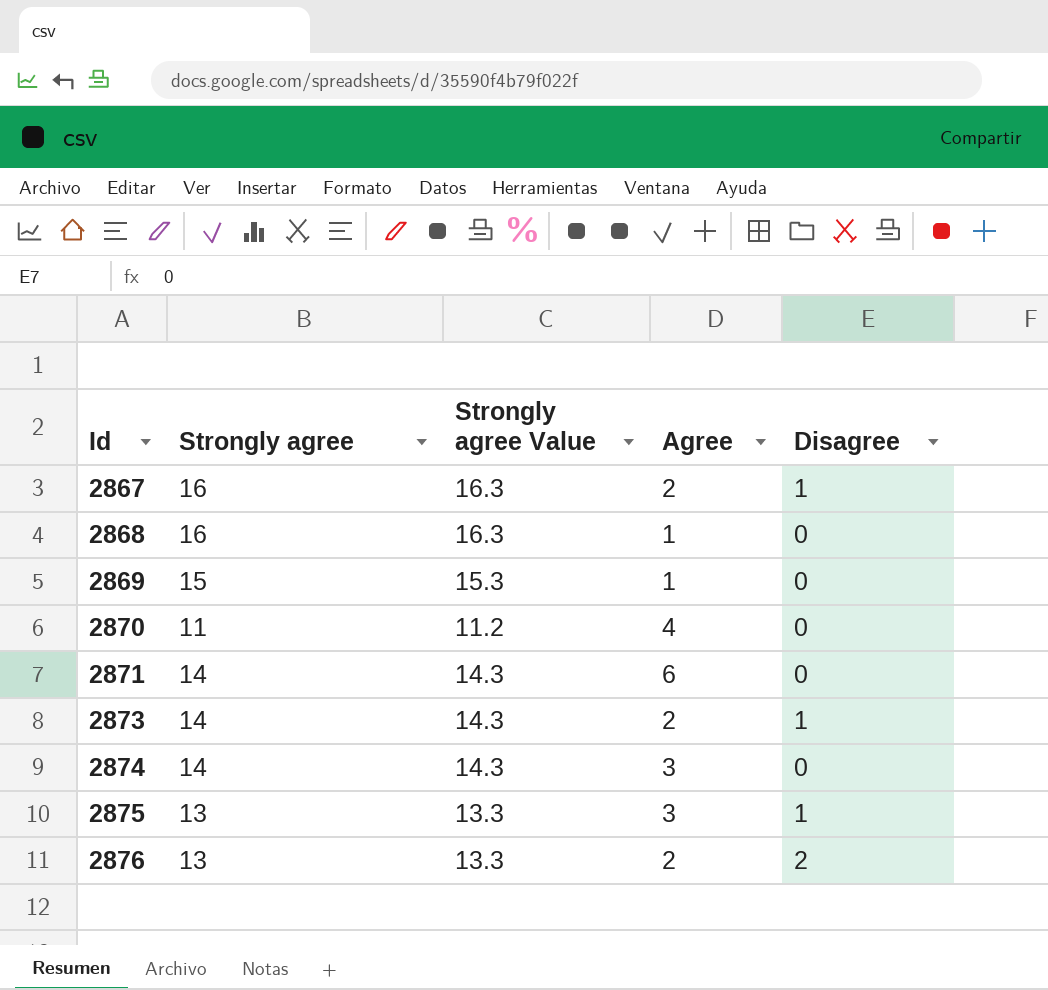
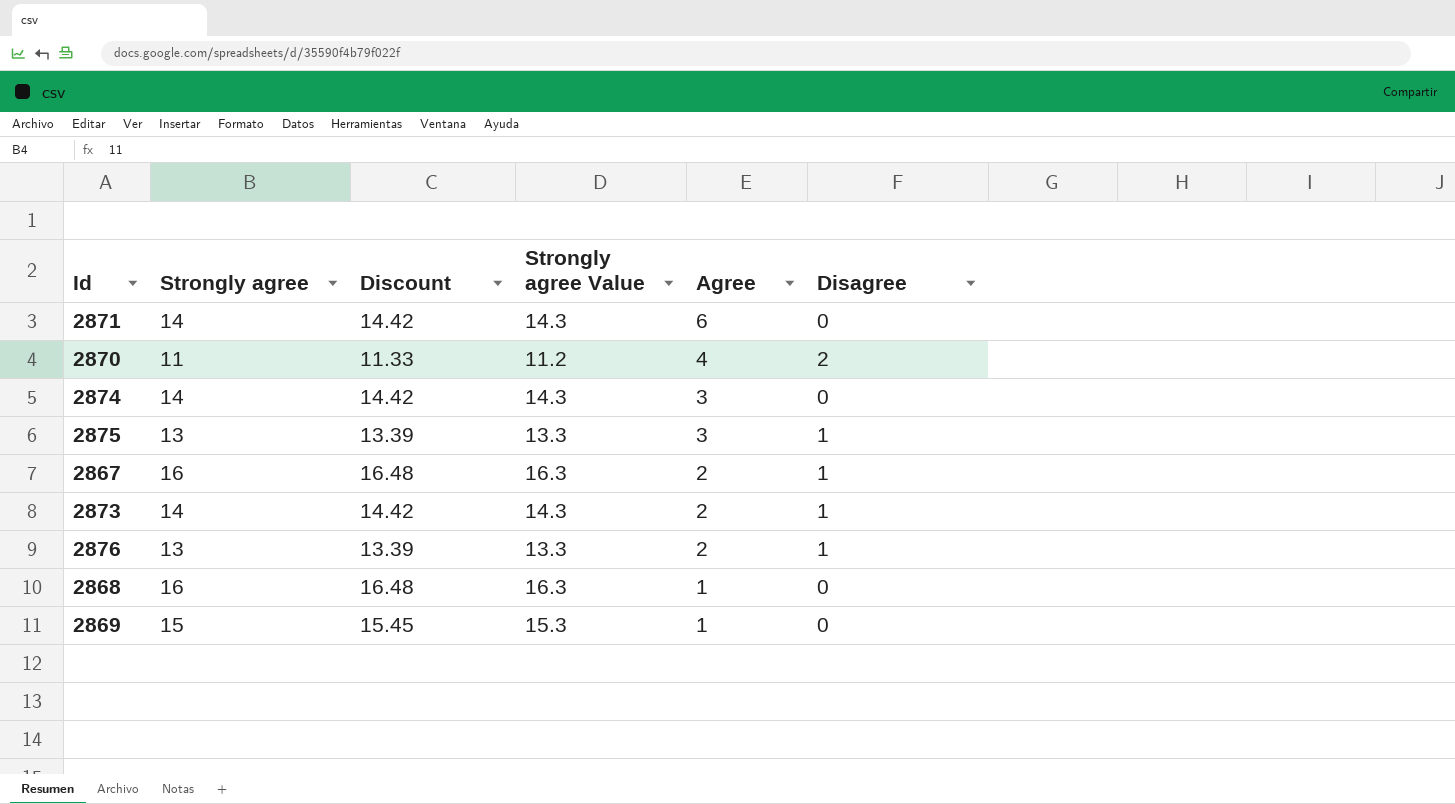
row order: Id ascending -> Agree descending
column Discount | formula: none -> [Strongly agree] * 1.03
2870 | Disagree: 0 -> 2
2876 | Disagree: 2 -> 1

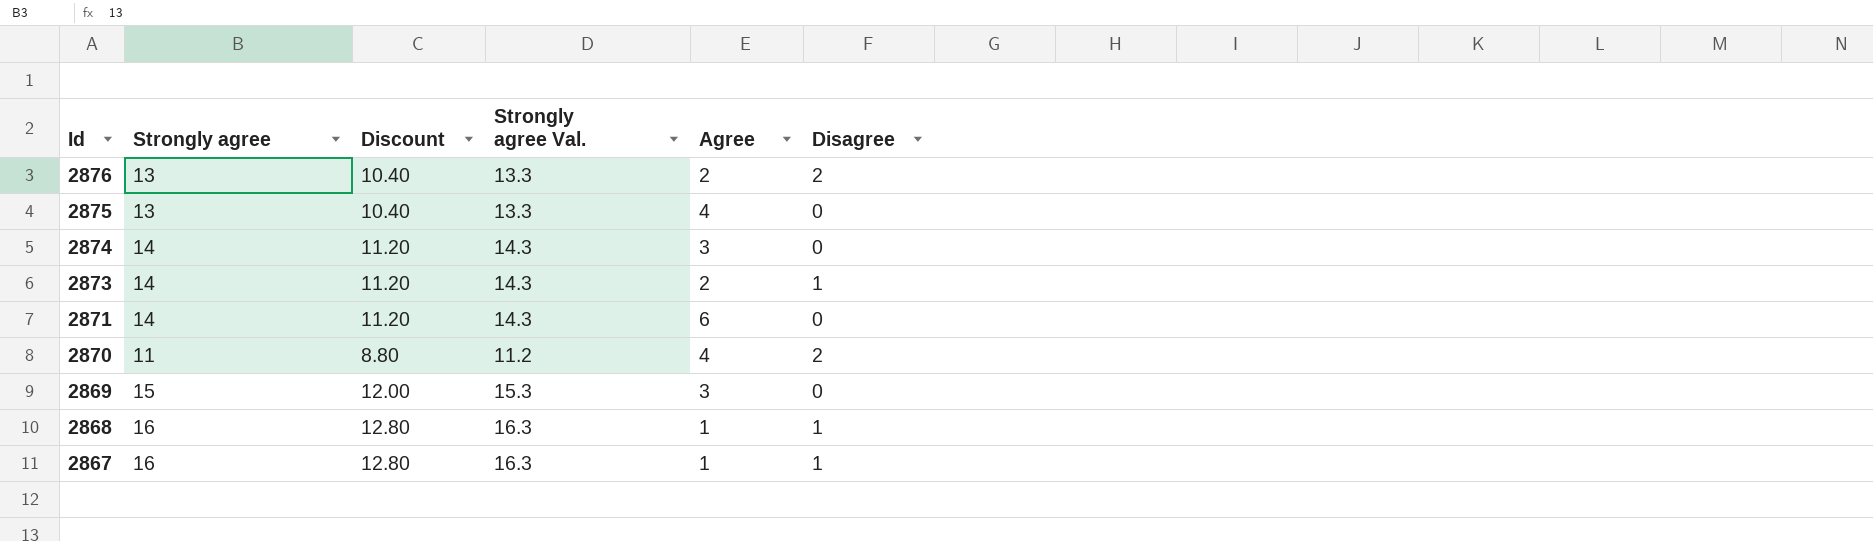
row order: Agree descending -> Id descending
column Discount | formula: [Strongly agree] * 1.03 -> [Strongly agree] * 0.8
column name: Strongly agree Value -> Strongly agree Val.
2876 | Disagree: 1 -> 2
2875 | Agree: 3 -> 4
2875 | Disagree: 1 -> 0
2869 | Agree: 1 -> 3
2868 | Disagree: 0 -> 1
2867 | Agree: 2 -> 1

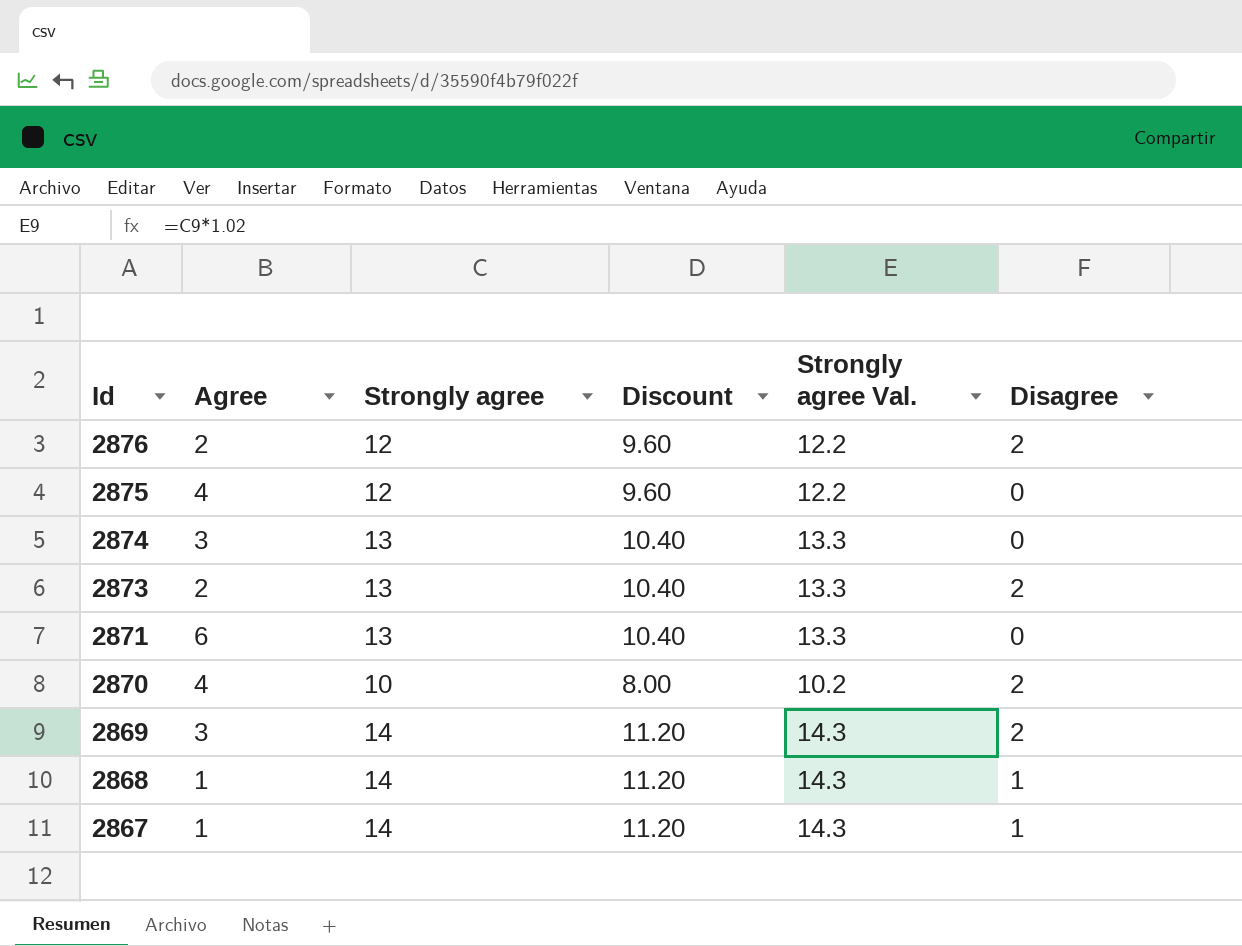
column Agree | position: 5 -> 2
2876 | Strongly agree: 13 -> 12
2876 | Discount: 10.40 -> 9.60
2876 | Strongly agree Val.: 13.3 -> 12.2
2875 | Strongly agree: 13 -> 12
2875 | Discount: 10.40 -> 9.60
2875 | Strongly agree Val.: 13.3 -> 12.2
2874 | Strongly agree: 14 -> 13
2874 | Discount: 11.20 -> 10.40
2874 | Strongly agree Val.: 14.3 -> 13.3
2873 | Strongly agree: 14 -> 13
2873 | Discount: 11.20 -> 10.40
2873 | Strongly agree Val.: 14.3 -> 13.3
2873 | Disagree: 1 -> 2
2871 | Strongly agree: 14 -> 13
2871 | Discount: 11.20 -> 10.40
2871 | Strongly agree Val.: 14.3 -> 13.3
2870 | Strongly agree: 11 -> 10
2870 | Discount: 8.80 -> 8.00
2870 | Strongly agree Val.: 11.2 -> 10.2
2869 | Strongly agree: 15 -> 14
2869 | Discount: 12.00 -> 11.20
2869 | Strongly agree Val.: 15.3 -> 14.3
2869 | Disagree: 0 -> 2
2868 | Strongly agree: 16 -> 14
2868 | Discount: 12.80 -> 11.20
2868 | Strongly agree Val.: 16.3 -> 14.3
2867 | Strongly agree: 16 -> 14
2867 | Discount: 12.80 -> 11.20
2867 | Strongly agree Val.: 16.3 -> 14.3

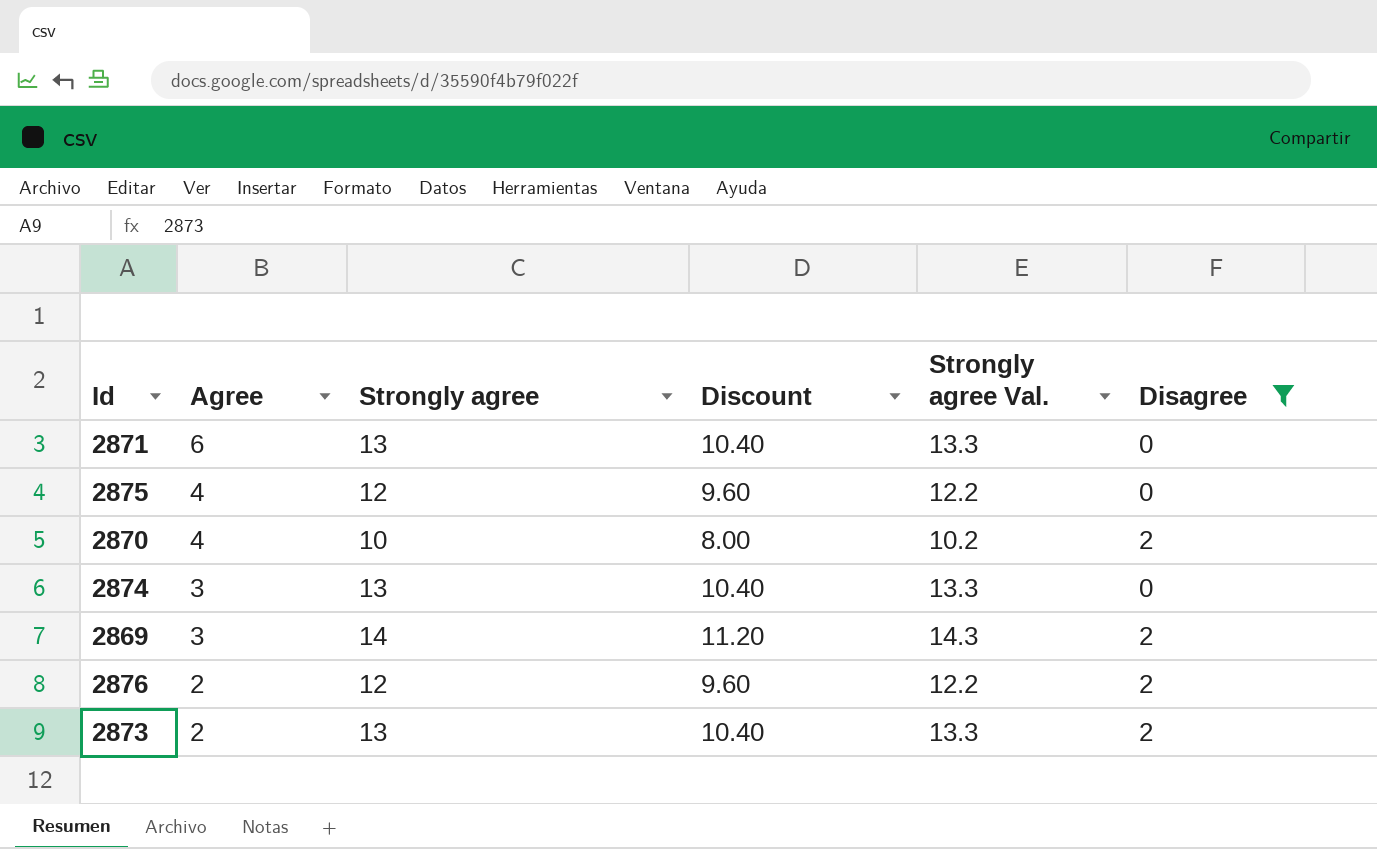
filter: none -> Disagree != 1
row order: Id descending -> Agree descending

